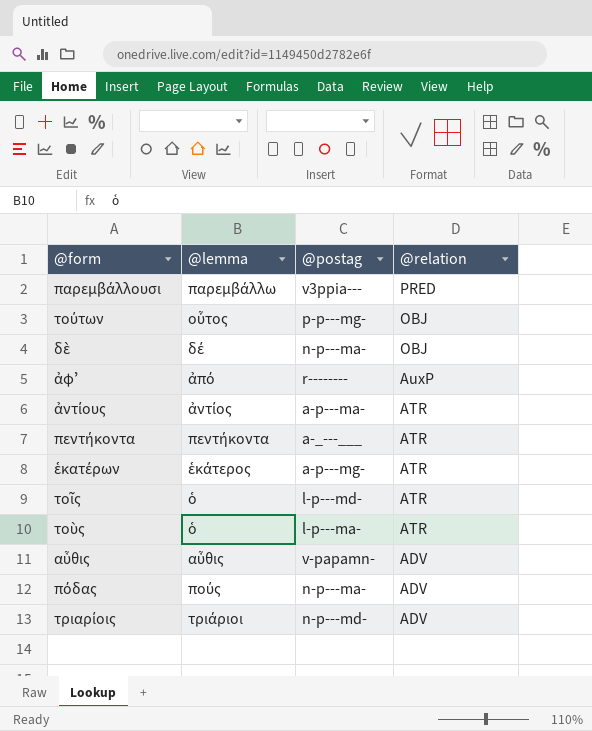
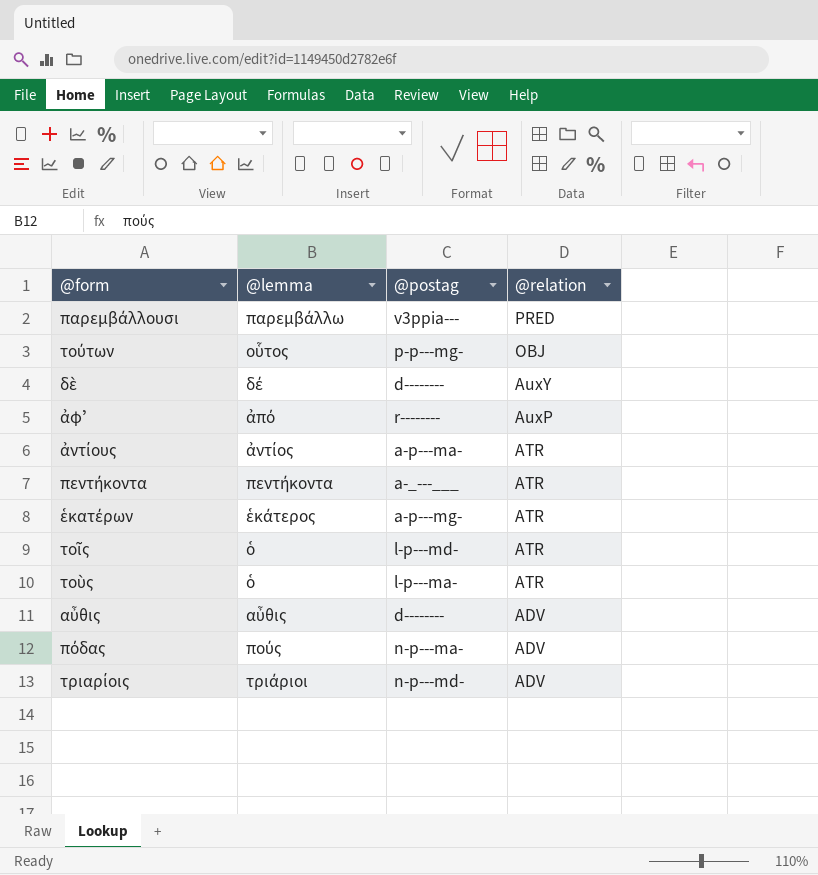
δὲ | @postag: n-p---ma- -> d--------
δὲ | @relation: OBJ -> AuxY
αὖθις | @postag: v-papamn- -> d--------

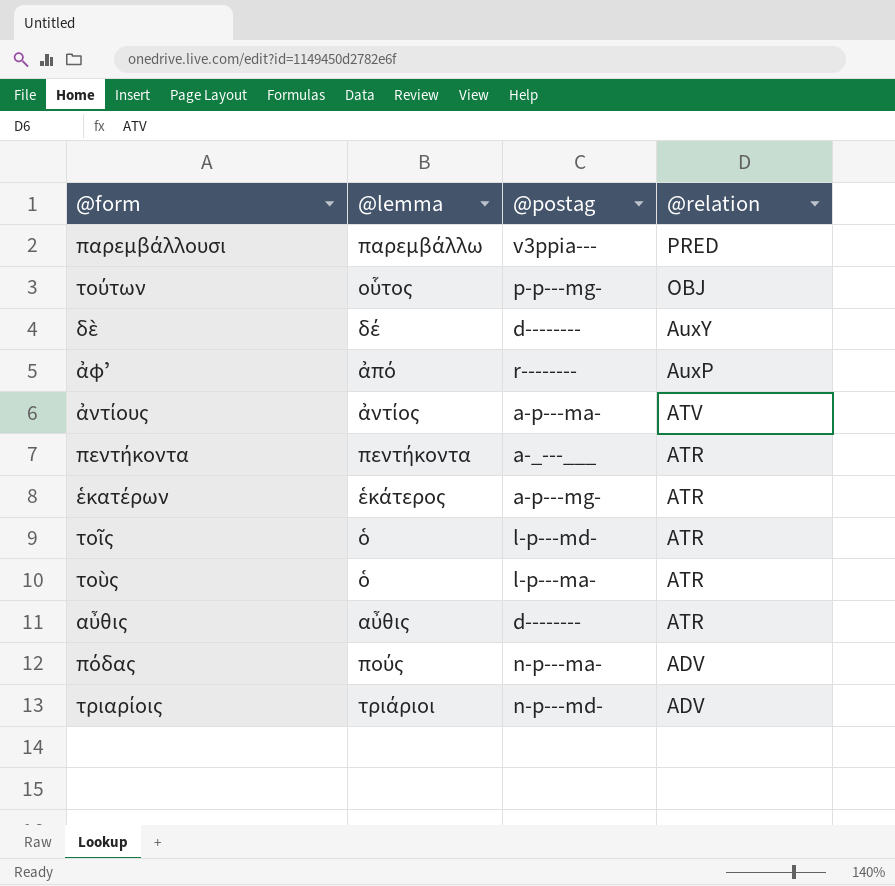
ἀντίους | @relation: ATR -> ATV
αὖθις | @relation: ADV -> ATR

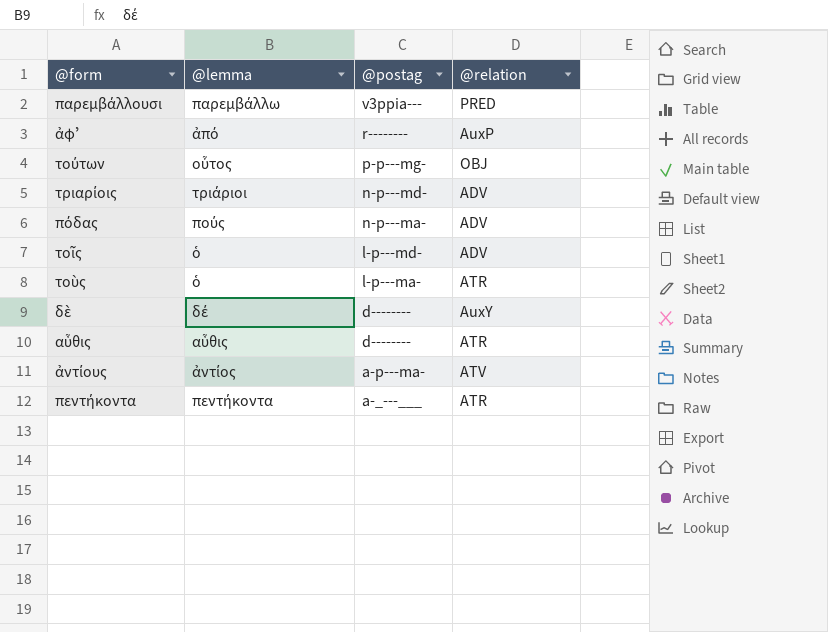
row order: @relation descending -> @postag descending
row ἑκατέρων: ἑκάτερος | a-p---mg- | ATR -> none
τοῖς | @relation: ATR -> ADV

